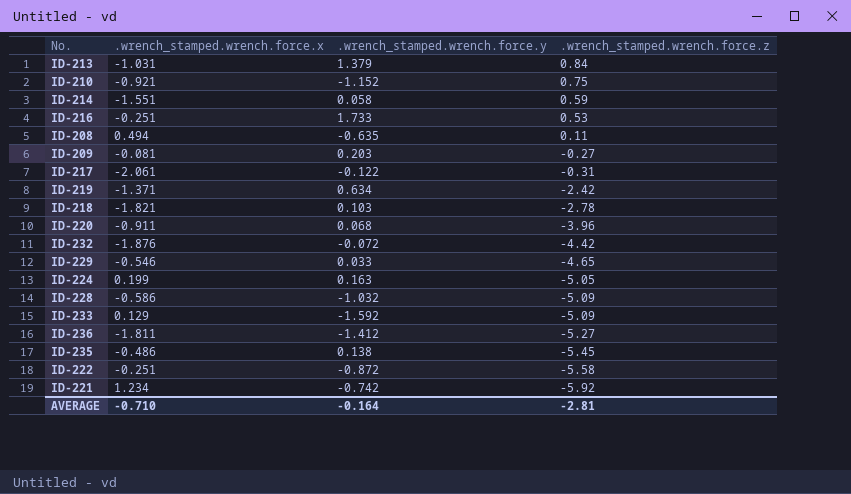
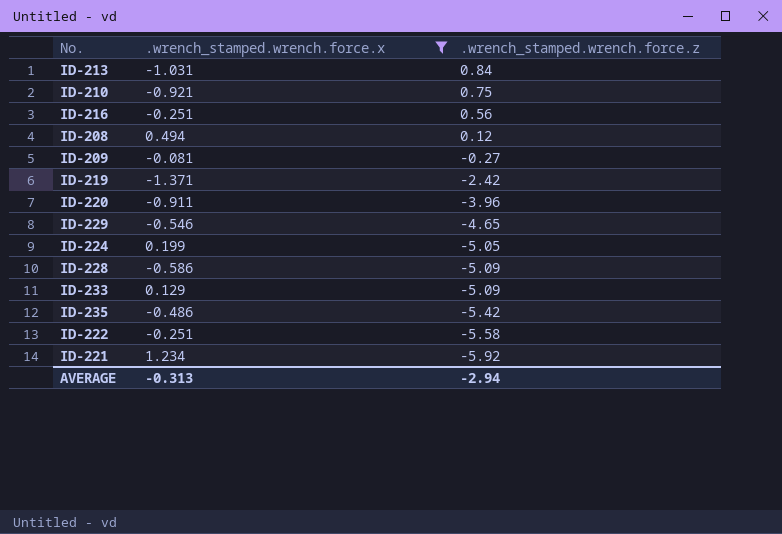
filter: none -> .wrench_stamped.wrench.force.x >= -1.371
column .wrench_stamped.wrench.force.y | position: 3 -> none
ID-216 | .wrench_stamped.wrench.force.z: 0.53 -> 0.56
ID-208 | .wrench_stamped.wrench.force.z: 0.11 -> 0.12
ID-235 | .wrench_stamped.wrench.force.z: -5.45 -> -5.42
AVERAGE | .wrench_stamped.wrench.force.x: -0.710 -> -0.313
AVERAGE | .wrench_stamped.wrench.force.z: -2.81 -> -2.94

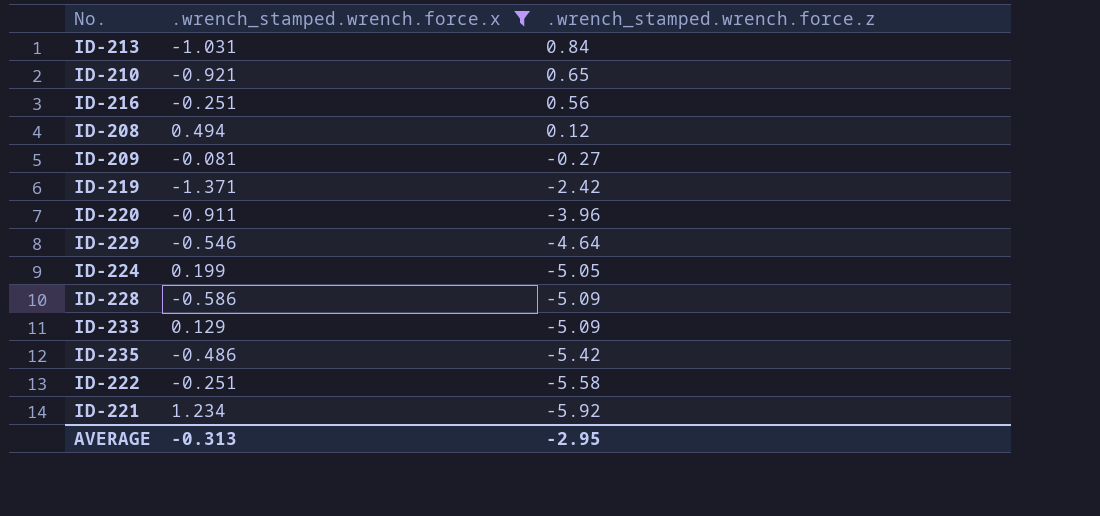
ID-210 | .wrench_stamped.wrench.force.z: 0.75 -> 0.65
ID-229 | .wrench_stamped.wrench.force.z: -4.65 -> -4.64
AVERAGE | .wrench_stamped.wrench.force.z: -2.94 -> -2.95

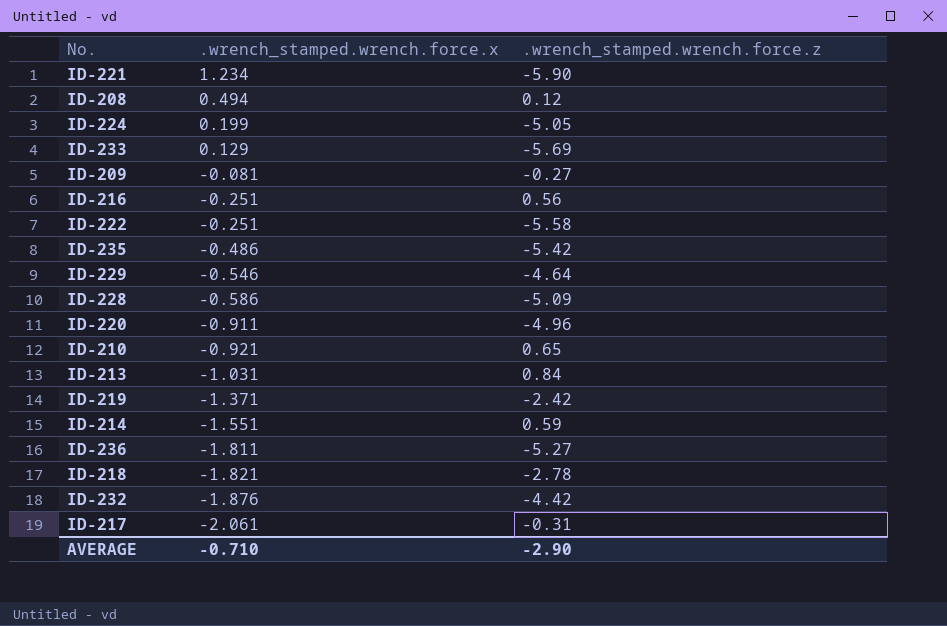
filter: .wrench_stamped.wrench.force.x >= -1.371 -> none
row order: .wrench_stamped.wrench.force.z descending -> .wrench_stamped.wrench.force.x descending
ID-221 | .wrench_stamped.wrench.force.z: -5.92 -> -5.90
ID-233 | .wrench_stamped.wrench.force.z: -5.09 -> -5.69
ID-220 | .wrench_stamped.wrench.force.z: -3.96 -> -4.96
AVERAGE | .wrench_stamped.wrench.force.x: -0.313 -> -0.710
AVERAGE | .wrench_stamped.wrench.force.z: -2.95 -> -2.90

